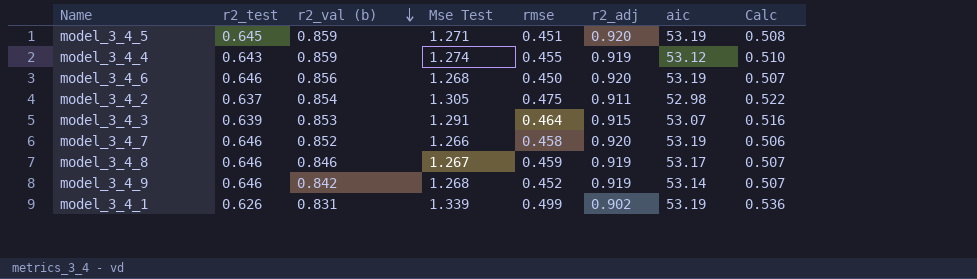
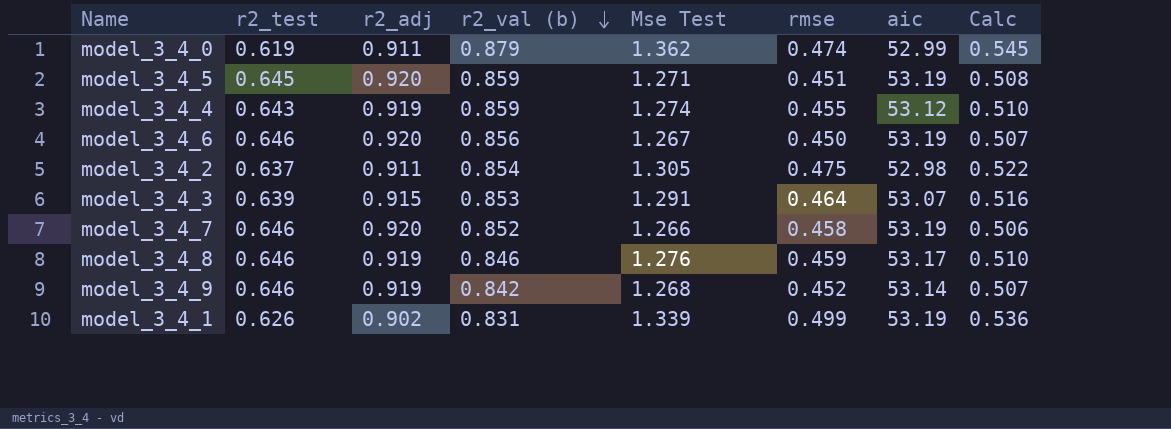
column r2_adj | position: 6 -> 3
row model_3_4_0: none -> 0.619 | 0.911 | 0.879 | 1.362 | 0.474 | 52.99 | 0.545
model_3_4_6 | Mse Test: 1.268 -> 1.267
model_3_4_8 | Mse Test: 1.267 -> 1.276
model_3_4_8 | Calc: 0.507 -> 0.510

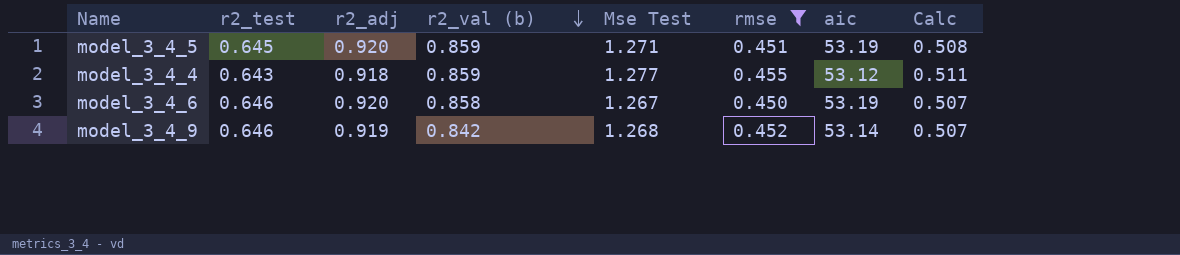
filter: none -> rmse <= 0.455
model_3_4_4 | r2_adj: 0.919 -> 0.918
model_3_4_4 | Mse Test: 1.274 -> 1.277
model_3_4_4 | Calc: 0.510 -> 0.511
model_3_4_6 | r2_val (b): 0.856 -> 0.858

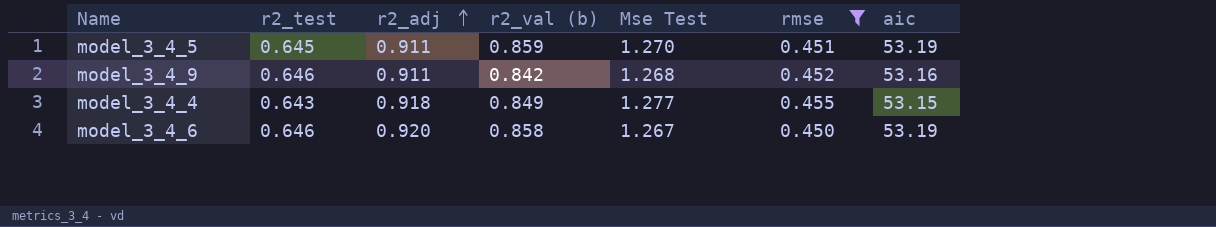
row order: r2_val (b) descending -> r2_adj ascending
column Calc | formula: [Mse Test] * 0.4 -> none
model_3_4_5 | r2_adj: 0.920 -> 0.911
model_3_4_5 | Mse Test: 1.271 -> 1.270
model_3_4_9 | r2_adj: 0.919 -> 0.911
model_3_4_9 | aic: 53.14 -> 53.16
model_3_4_4 | r2_val (b): 0.859 -> 0.849
model_3_4_4 | aic: 53.12 -> 53.15

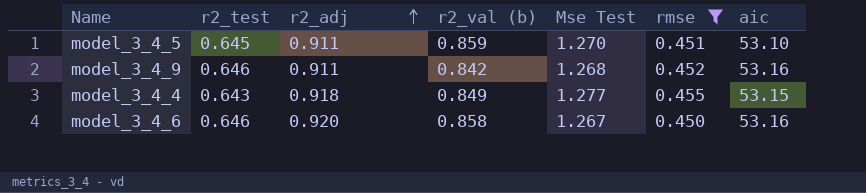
model_3_4_5 | aic: 53.19 -> 53.10
model_3_4_6 | aic: 53.19 -> 53.16

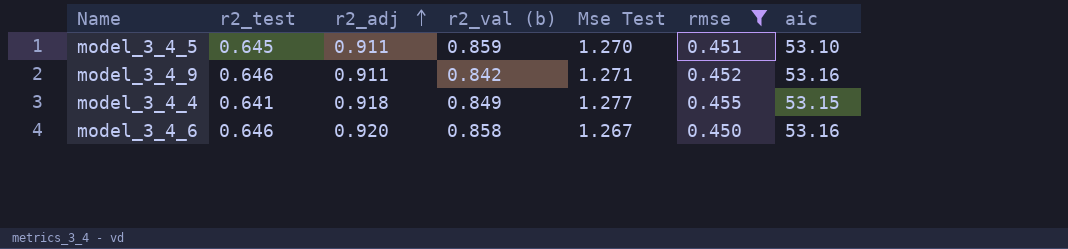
model_3_4_9 | Mse Test: 1.268 -> 1.271
model_3_4_4 | r2_test: 0.643 -> 0.641

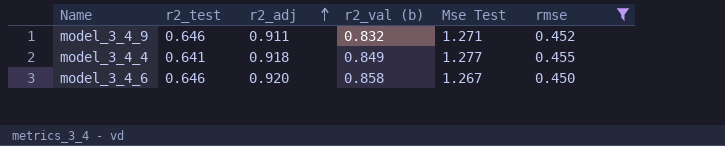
column aic | position: 7 -> none
row model_3_4_5: 0.645 | 0.911 | 0.859 | 1.270 | 0.451 | 53.10 -> none
model_3_4_9 | r2_val (b): 0.842 -> 0.832

